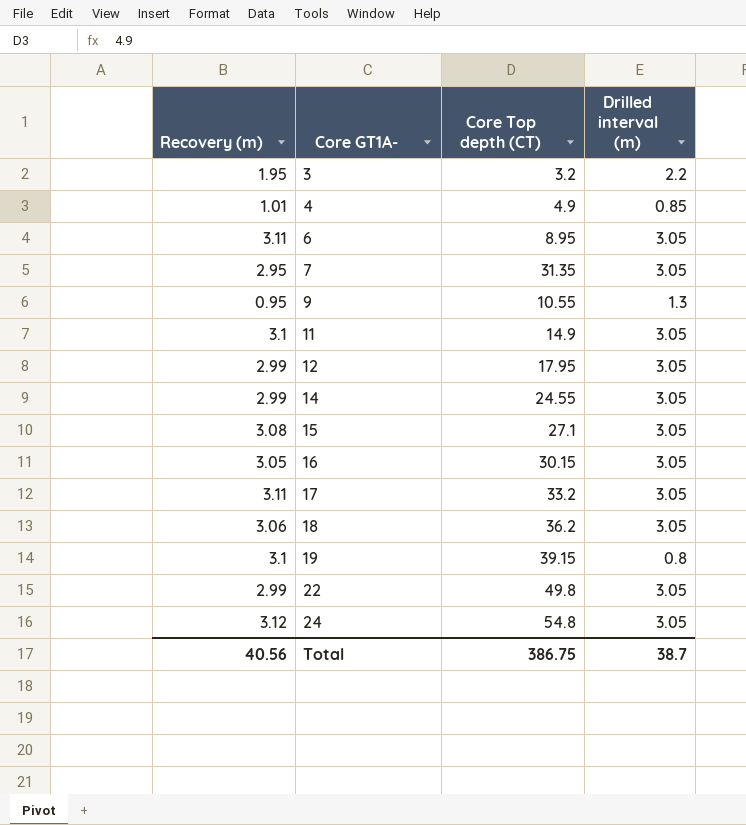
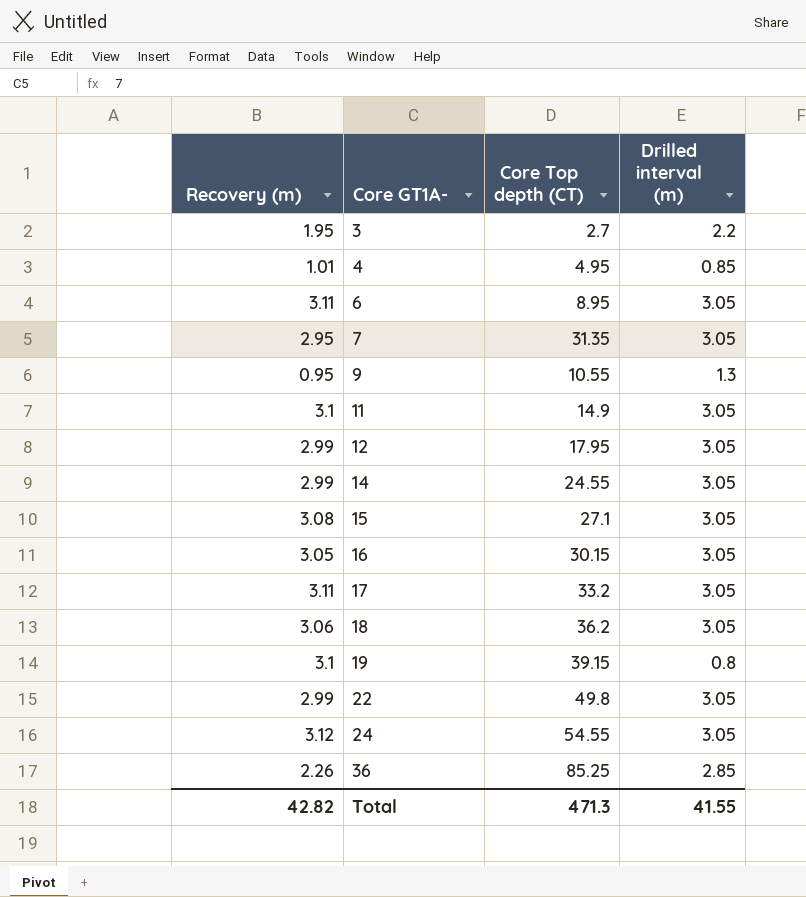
3 | Core Top depth (CT): 3.2 -> 2.7
4 | Core Top depth (CT): 4.9 -> 4.95
24 | Core Top depth (CT): 54.8 -> 54.55
row 36: none -> 2.26 | 85.25 | 2.85
Total | Recovery (m): 40.56 -> 42.82
Total | Core Top depth (CT): 386.75 -> 471.3
Total | Drilled interval (m): 38.7 -> 41.55

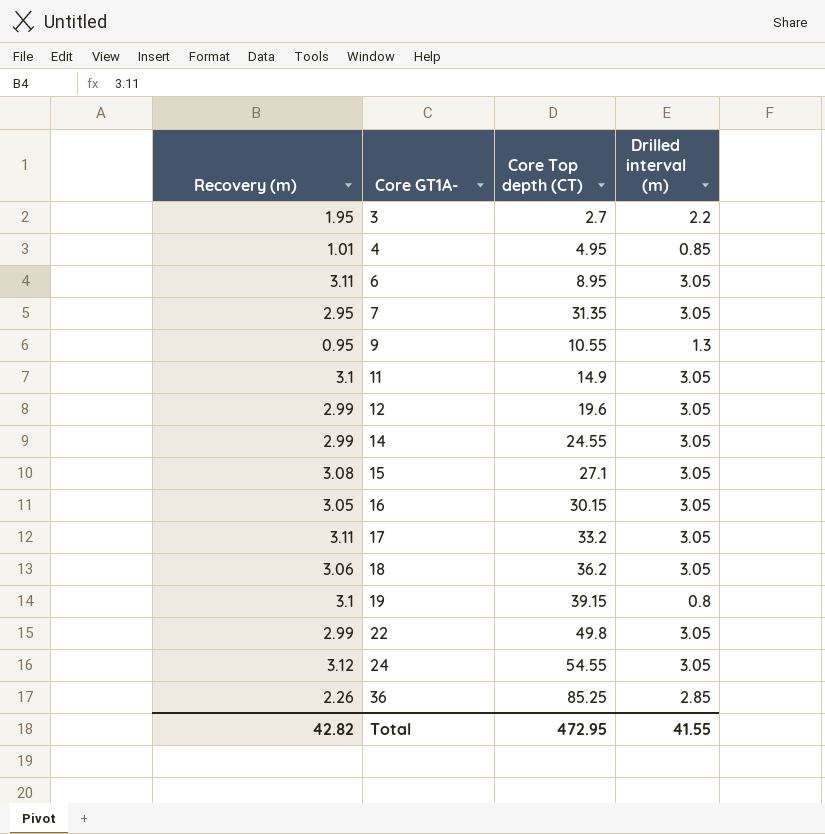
12 | Core Top depth (CT): 17.95 -> 19.6
Total | Core Top depth (CT): 471.3 -> 472.95

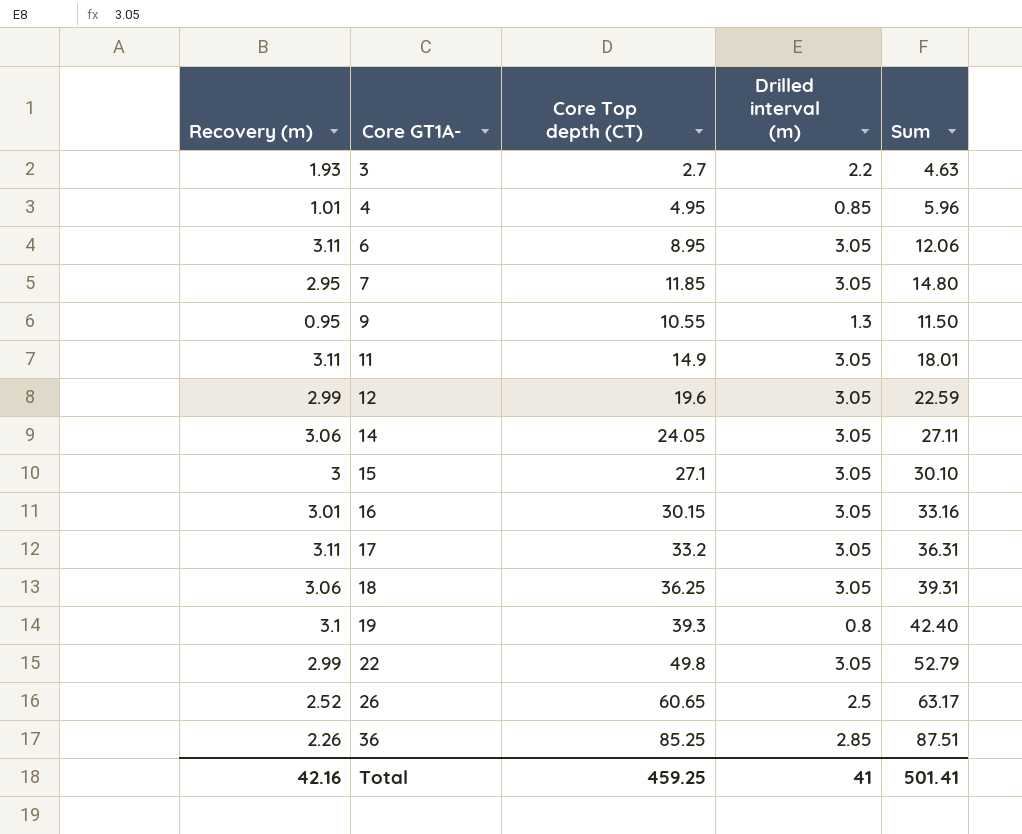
column Sum | formula: none -> [Recovery (m)] + [Core Top depth (CT)]
row 24: 3.12 | 54.55 | 3.05 -> none
3 | Recovery (m): 1.95 -> 1.93
7 | Core Top depth (CT): 31.35 -> 11.85
11 | Recovery (m): 3.1 -> 3.11
14 | Recovery (m): 2.99 -> 3.06
14 | Core Top depth (CT): 24.55 -> 24.05
15 | Recovery (m): 3.08 -> 3
16 | Recovery (m): 3.05 -> 3.01
18 | Core Top depth (CT): 36.2 -> 36.25
19 | Core Top depth (CT): 39.15 -> 39.3
row 26: none -> 2.52 | 60.65 | 2.5 | 63.17
Total | Recovery (m): 42.82 -> 42.16
Total | Core Top depth (CT): 472.95 -> 459.25
Total | Drilled interval (m): 41.55 -> 41

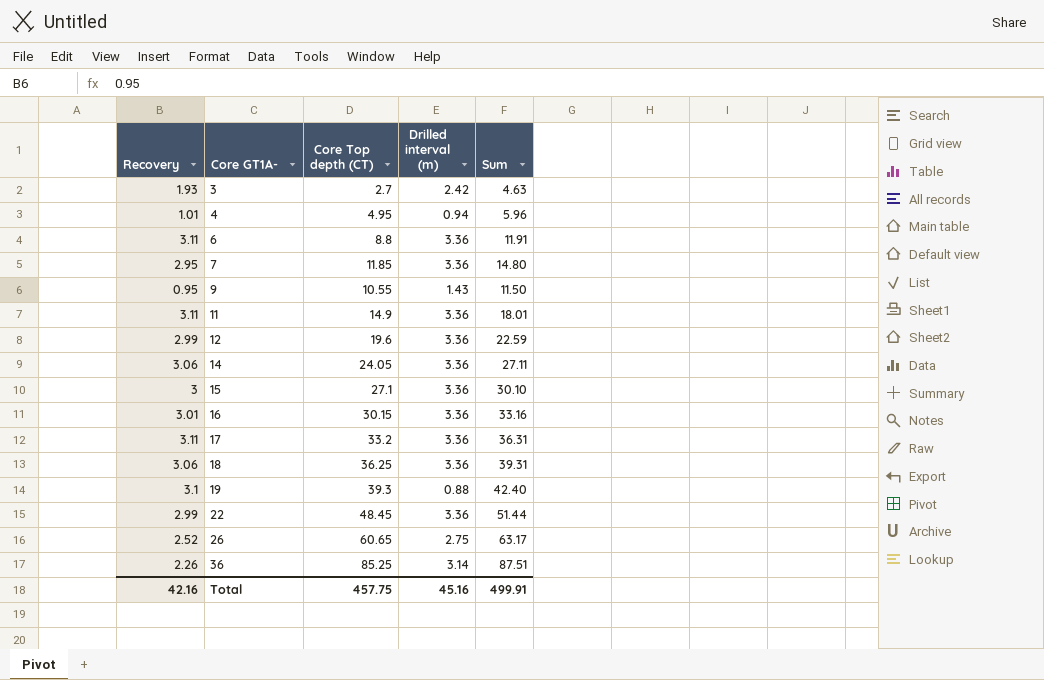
column name: Recovery (m) -> Recovery
3 | Drilled interval (m): 2.2 -> 2.42
4 | Drilled interval (m): 0.85 -> 0.94
6 | Core Top depth (CT): 8.95 -> 8.8
6 | Drilled interval (m): 3.05 -> 3.36
6 | Sum: 12.06 -> 11.91
7 | Drilled interval (m): 3.05 -> 3.36
9 | Drilled interval (m): 1.3 -> 1.43
11 | Drilled interval (m): 3.05 -> 3.36
12 | Drilled interval (m): 3.05 -> 3.36
14 | Drilled interval (m): 3.05 -> 3.36
15 | Drilled interval (m): 3.05 -> 3.36
16 | Drilled interval (m): 3.05 -> 3.36
17 | Drilled interval (m): 3.05 -> 3.36
18 | Drilled interval (m): 3.05 -> 3.36
19 | Drilled interval (m): 0.8 -> 0.88
22 | Core Top depth (CT): 49.8 -> 48.45
22 | Drilled interval (m): 3.05 -> 3.36
22 | Sum: 52.79 -> 51.44
26 | Drilled interval (m): 2.5 -> 2.75
36 | Drilled interval (m): 2.85 -> 3.14
Total | Core Top depth (CT): 459.25 -> 457.75
Total | Drilled interval (m): 41 -> 45.16
Total | Sum: 501.41 -> 499.91

